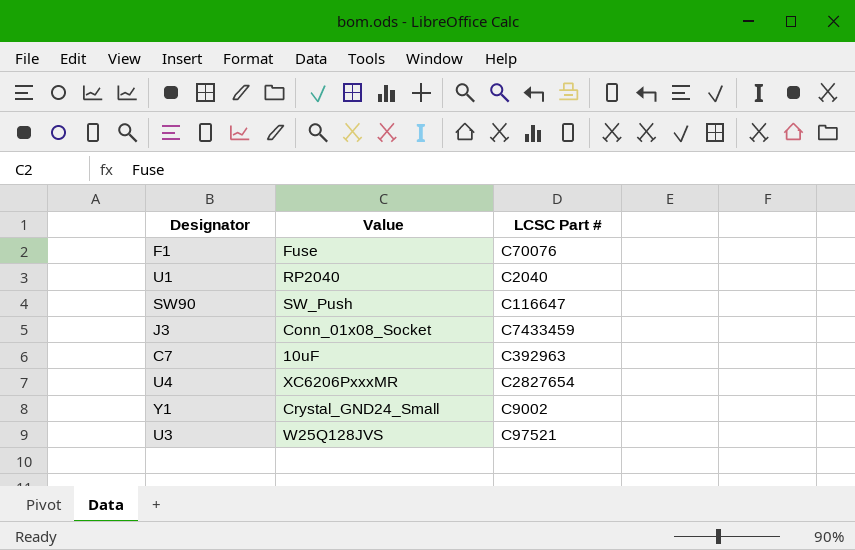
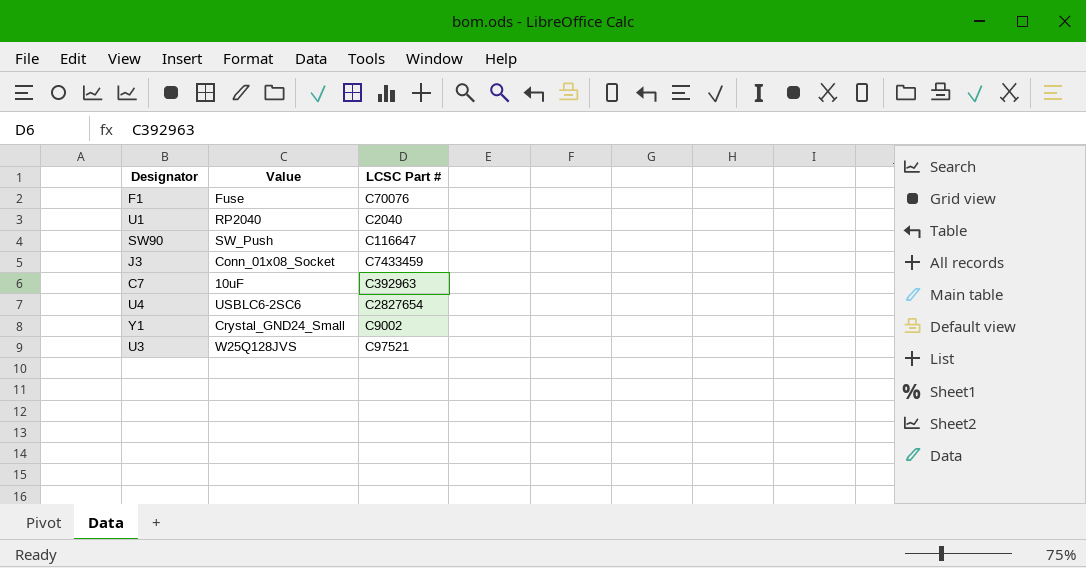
U4 | Value: XC6206PxxxMR -> USBLC6-2SC6

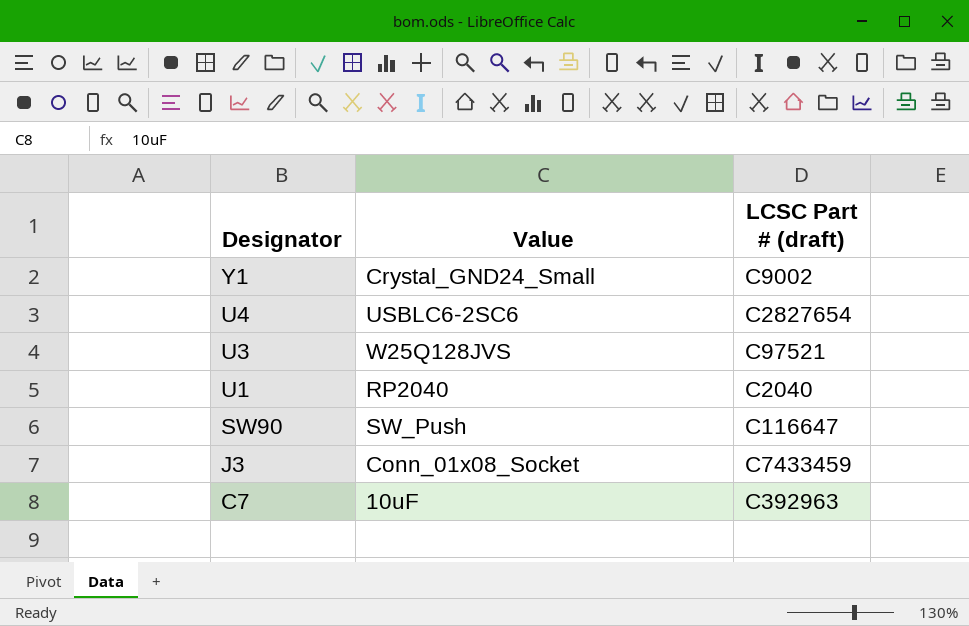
row order: none -> Designator descending
column name: LCSC Part # -> LCSC Part # (draft)
row F1: Fuse | C70076 -> none

